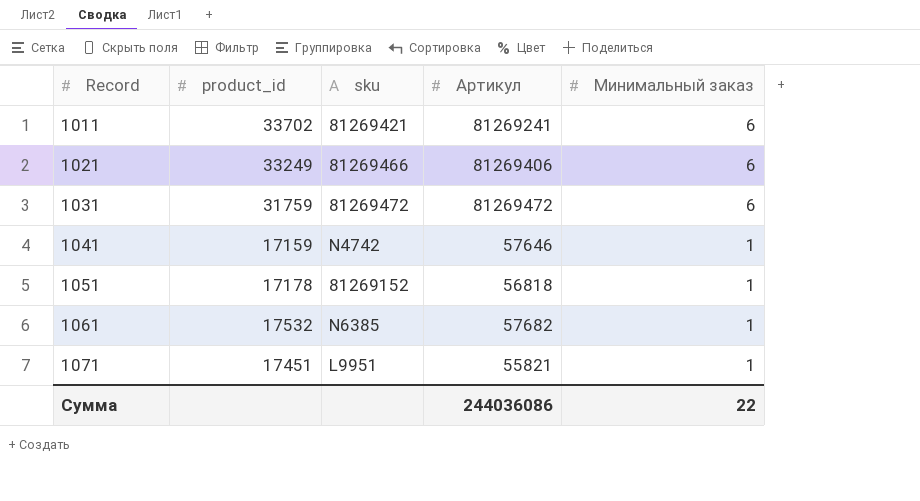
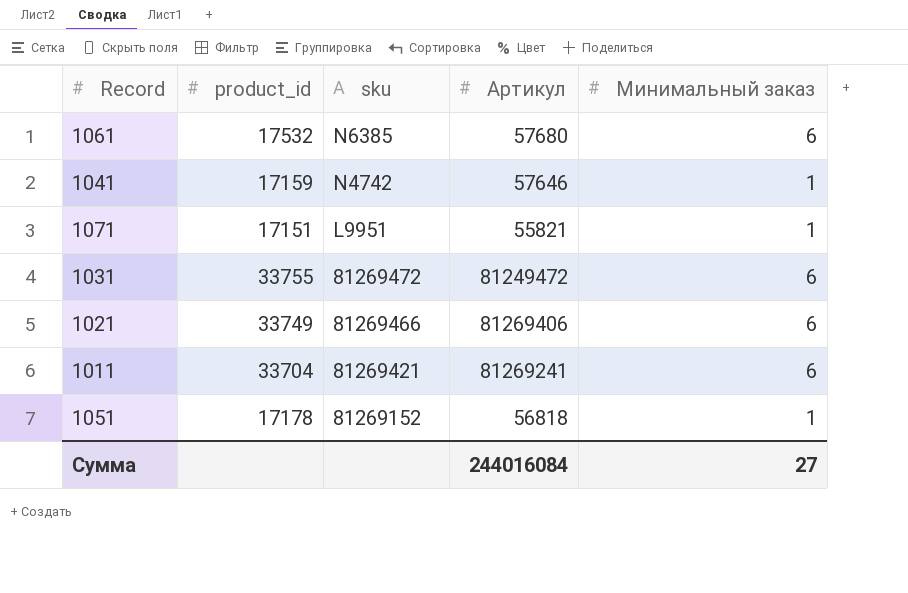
row order: Record ascending -> sku descending
1061 | Артикул: 57682 -> 57680
1061 | Минимальный заказ: 1 -> 6
1071 | product_id: 17451 -> 17151
1031 | product_id: 31759 -> 33755
1031 | Артикул: 81269472 -> 81249472
1021 | product_id: 33249 -> 33749
1011 | product_id: 33702 -> 33704
Сумма | Артикул: 244036086 -> 244016084
Сумма | Минимальный заказ: 22 -> 27

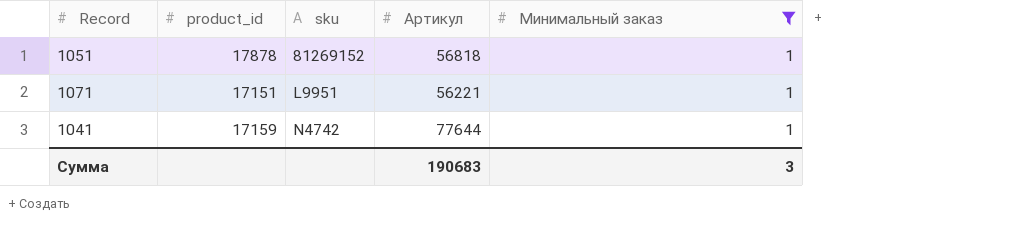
filter: none -> Минимальный заказ = 1
row order: sku descending -> sku ascending
1051 | product_id: 17178 -> 17878
1071 | Артикул: 55821 -> 56221
1041 | Артикул: 57646 -> 77644
Сумма | Артикул: 244016084 -> 190683
Сумма | Минимальный заказ: 27 -> 3

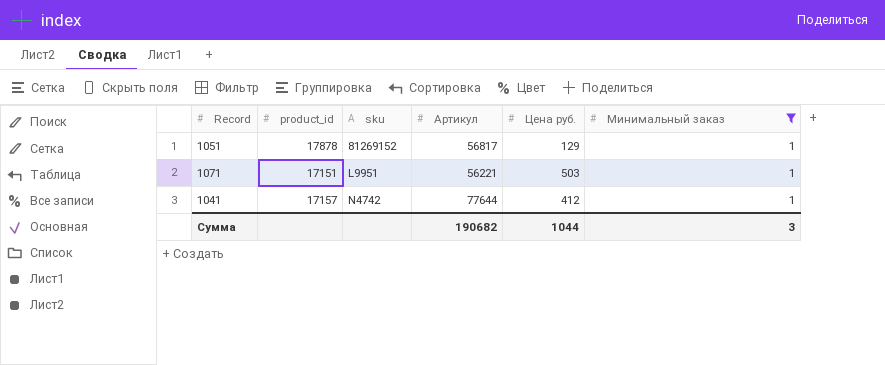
column Цена руб. | position: none -> 5
1051 | Артикул: 56818 -> 56817
1041 | product_id: 17159 -> 17157
Сумма | Артикул: 190683 -> 190682

